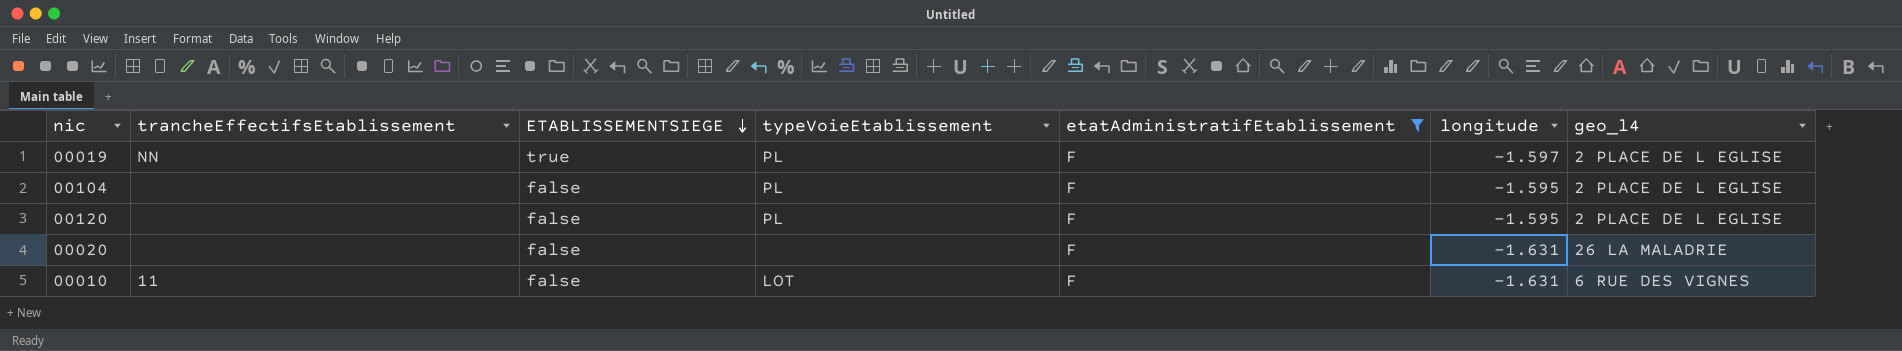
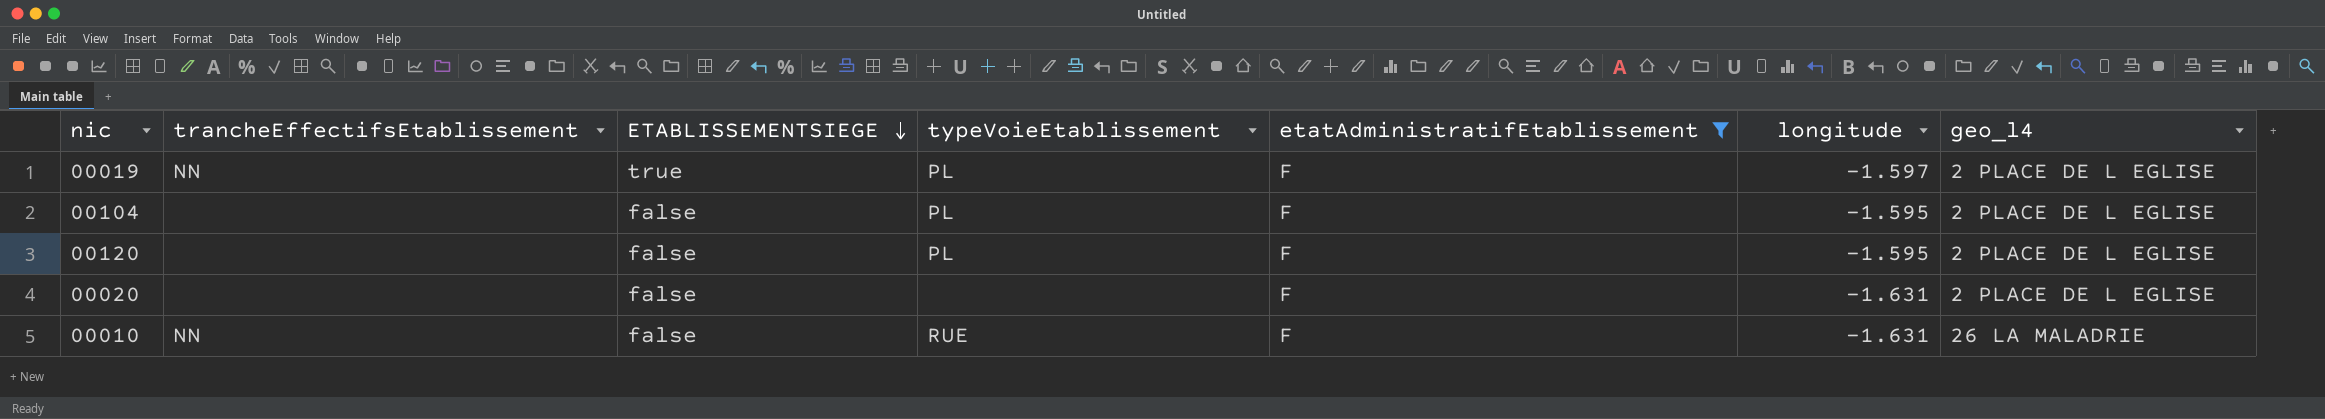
00020 | geo_l4: 26 LA MALADRIE -> 2 PLACE DE L EGLISE
00010 | trancheEffectifsEtablissement: 11 -> NN
00010 | typeVoieEtablissement: LOT -> RUE
00010 | geo_l4: 6 RUE DES VIGNES -> 26 LA MALADRIE

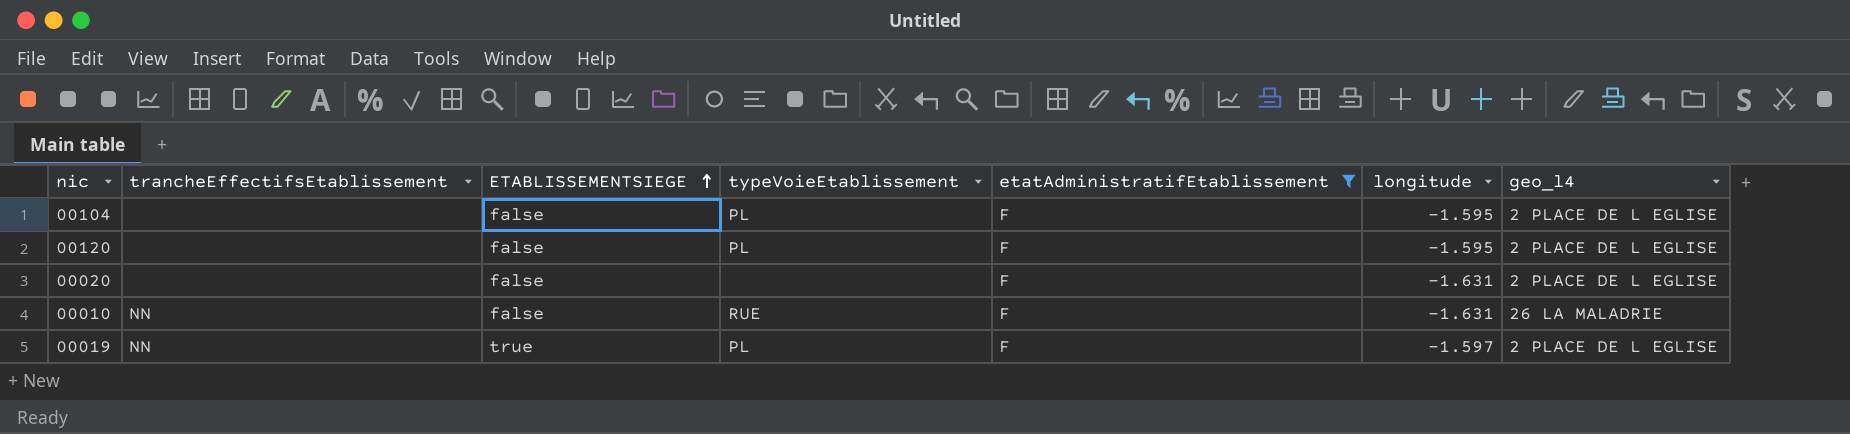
row order: ETABLISSEMENTSIEGE descending -> ETABLISSEMENTSIEGE ascending

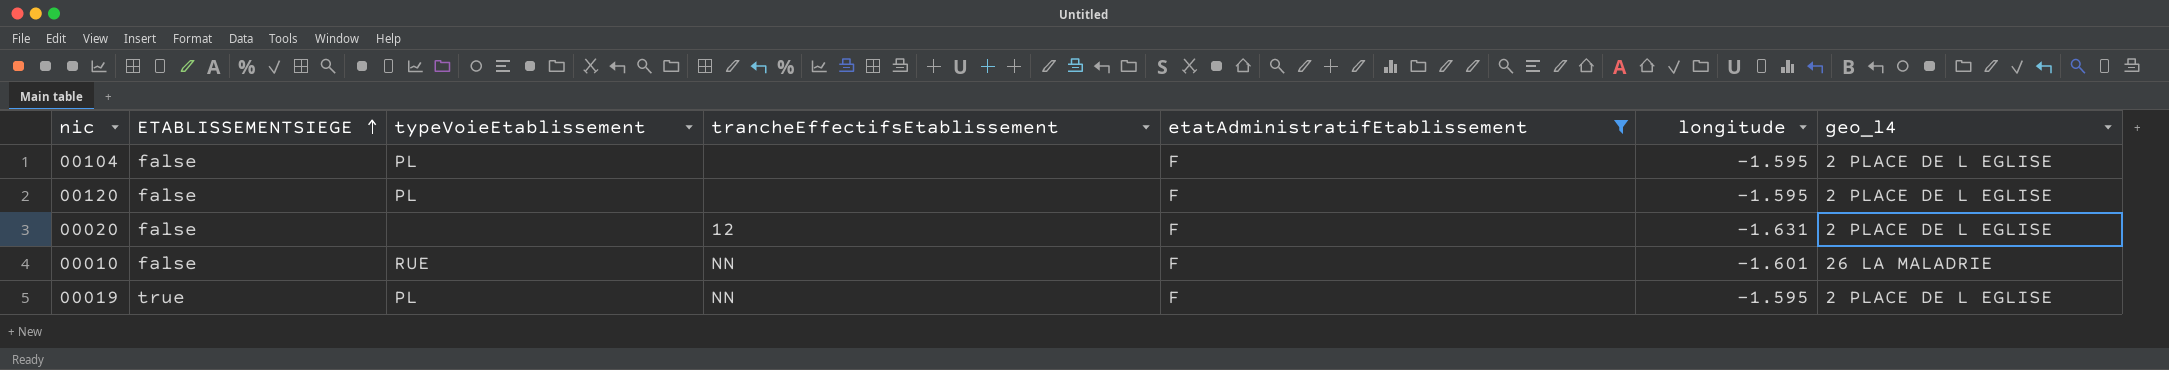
column trancheEffectifsEtablissement | position: 2 -> 4
00020 | trancheEffectifsEtablissement: none -> 12
00010 | longitude: -1.631 -> -1.601
00019 | longitude: -1.597 -> -1.595

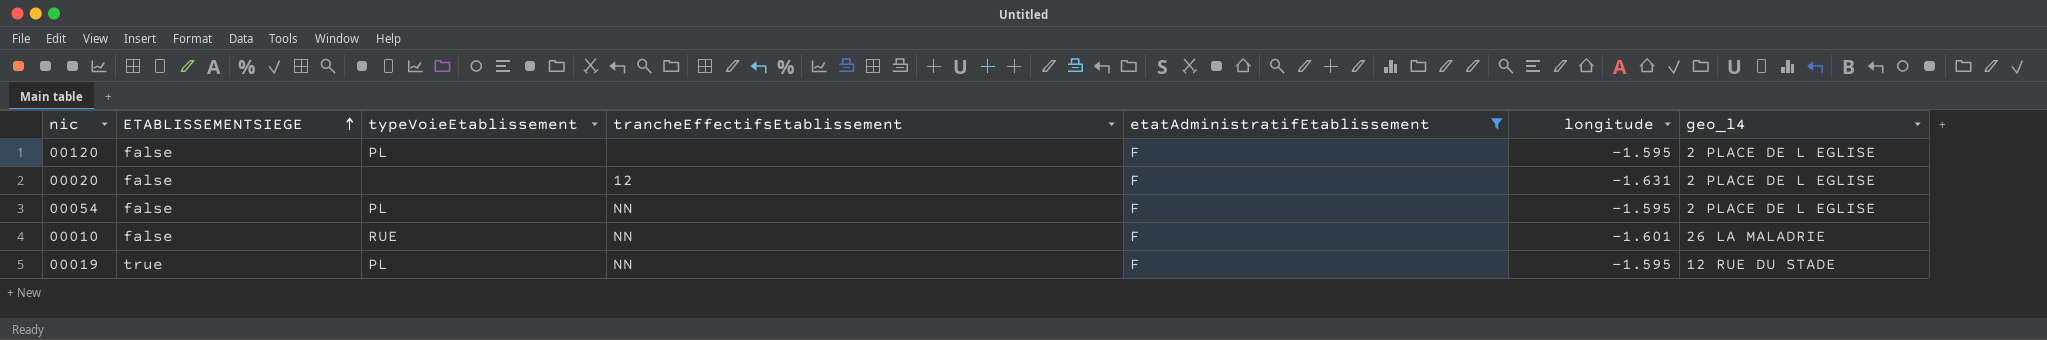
row 00104: false | PL | none | F | -1.595 | 2 PLACE DE L EGLISE -> none
row 00054: none -> false | PL | NN | F | -1.595 | 2 PLACE DE L EGLISE
00019 | geo_l4: 2 PLACE DE L EGLISE -> 12 RUE DU STADE

